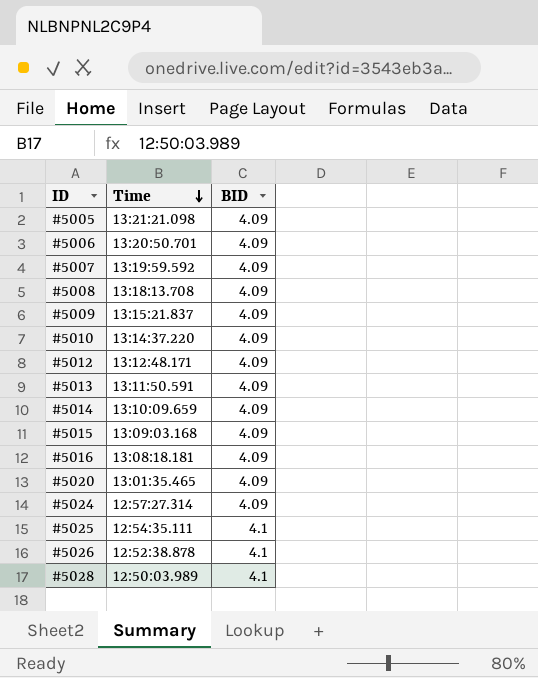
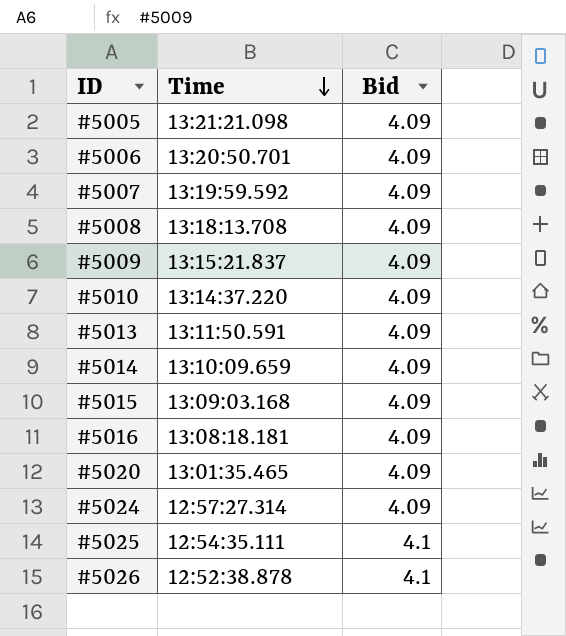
column name: BID -> Bid
row #5012: 13:12:48.171 | 4.09 -> none
row #5028: 12:50:03.989 | 4.1 -> none

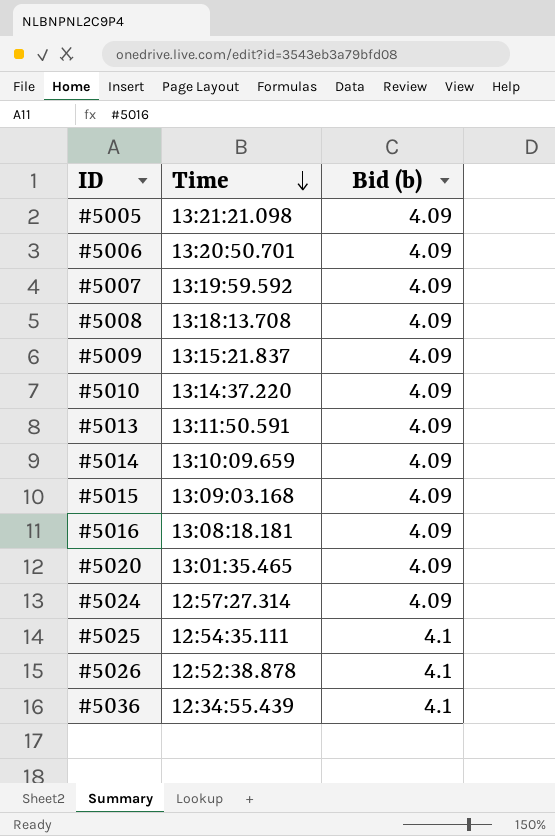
column name: Bid -> Bid (b)
row #5036: none -> 12:34:55.439 | 4.1

